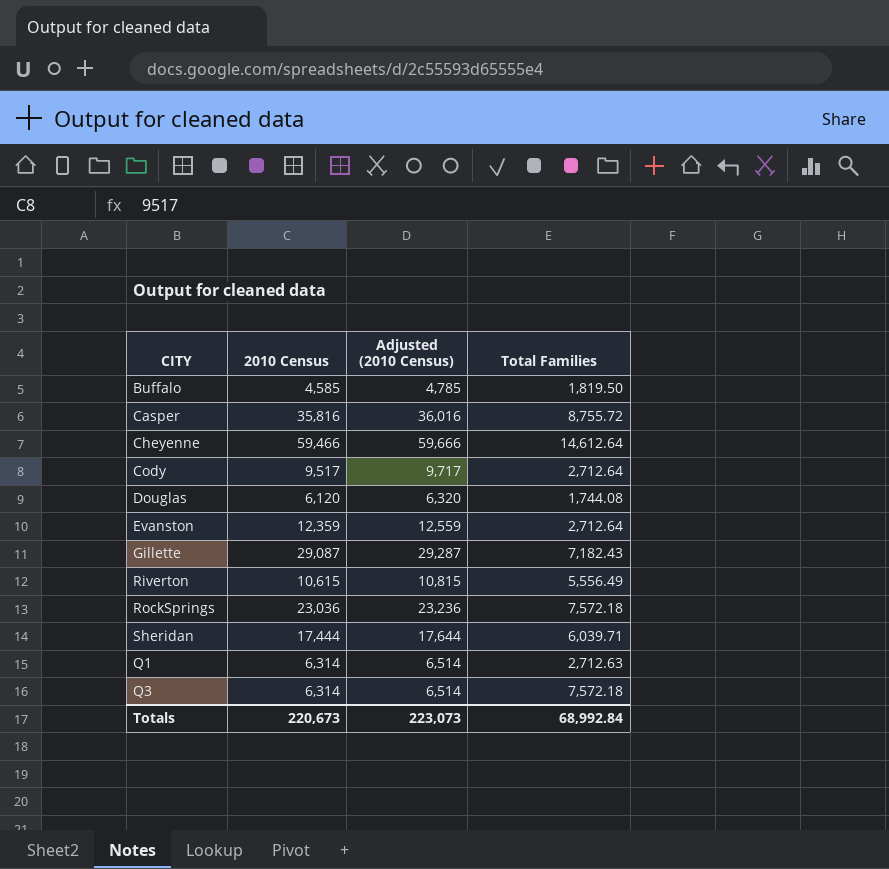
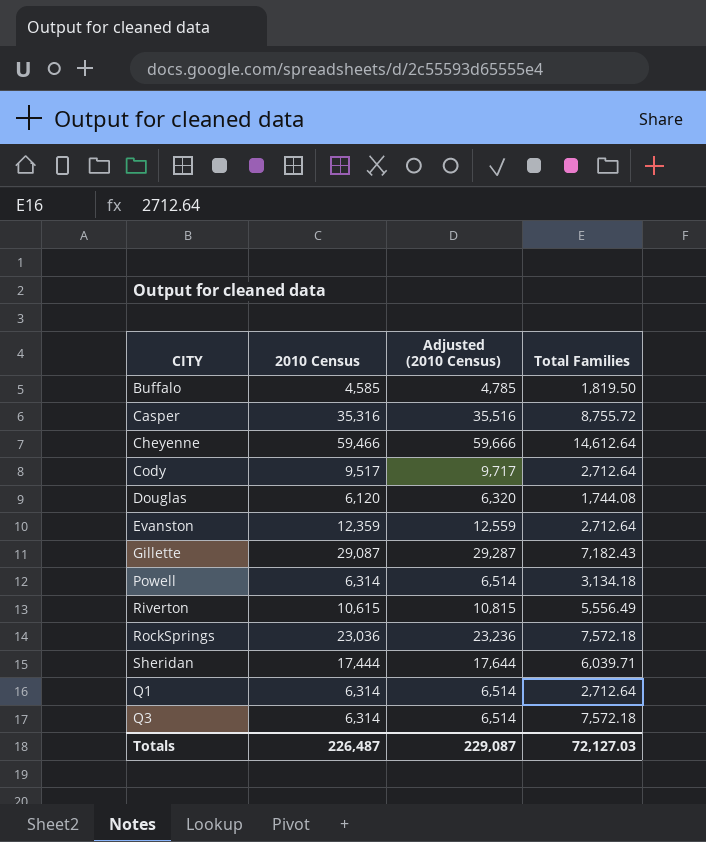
Casper | 2010 Census: 35,816 -> 35,316
Casper | Adjusted (2010 Census): 36,016 -> 35,516
row Powell: none -> 6,314 | 6,514 | 3,134.18
Q1 | Total Families: 2,712.63 -> 2,712.64
Totals | 2010 Census: 220,673 -> 226,487
Totals | Adjusted (2010 Census): 223,073 -> 229,087
Totals | Total Families: 68,992.84 -> 72,127.03

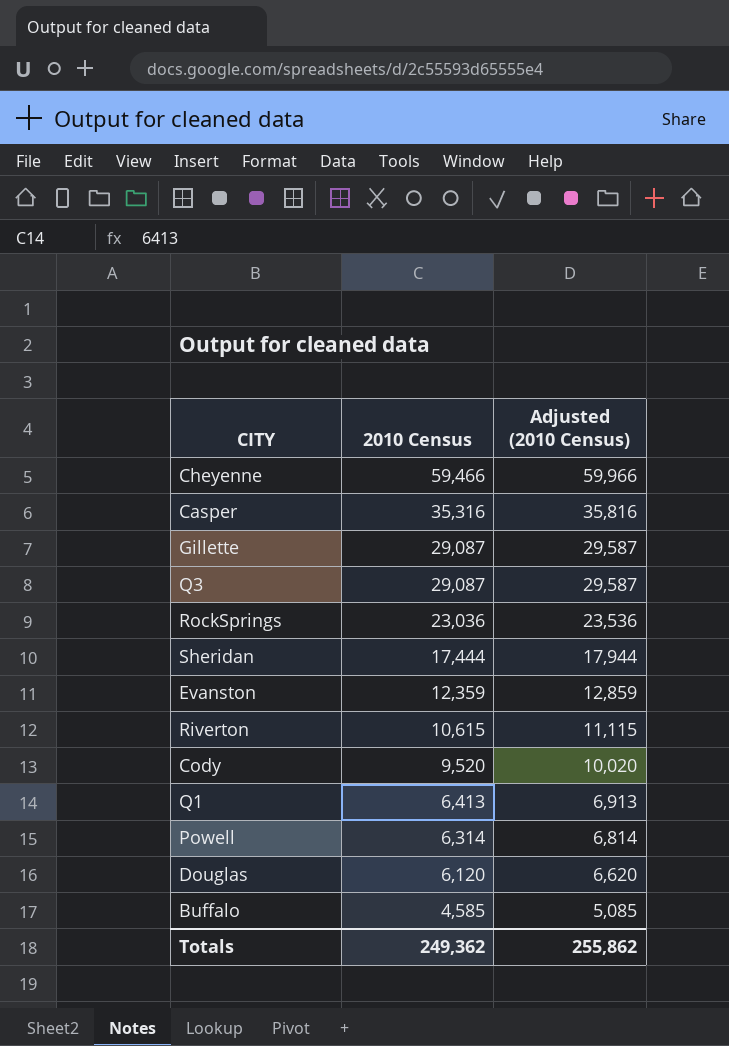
row order: none -> 2010 Census descending
column Total Families | position: 4 -> none
column Adjusted (2010 Census) | formula: [2010 Census] + 200 -> [2010 Census] + 500
Q3 | 2010 Census: 6,314 -> 29,087
Cody | 2010 Census: 9,517 -> 9,520
Q1 | 2010 Census: 6,314 -> 6,413
Totals | 2010 Census: 226,487 -> 249,362
Totals | Adjusted (2010 Census): 229,087 -> 255,862

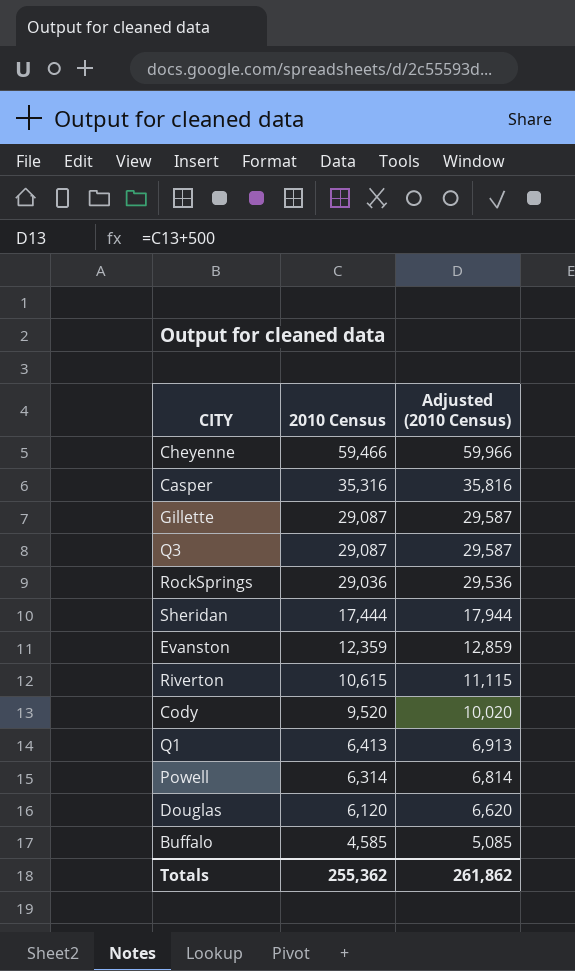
RockSprings | 2010 Census: 23,036 -> 29,036
RockSprings | Adjusted (2010 Census): 23,536 -> 29,536
Totals | 2010 Census: 249,362 -> 255,362
Totals | Adjusted (2010 Census): 255,862 -> 261,862

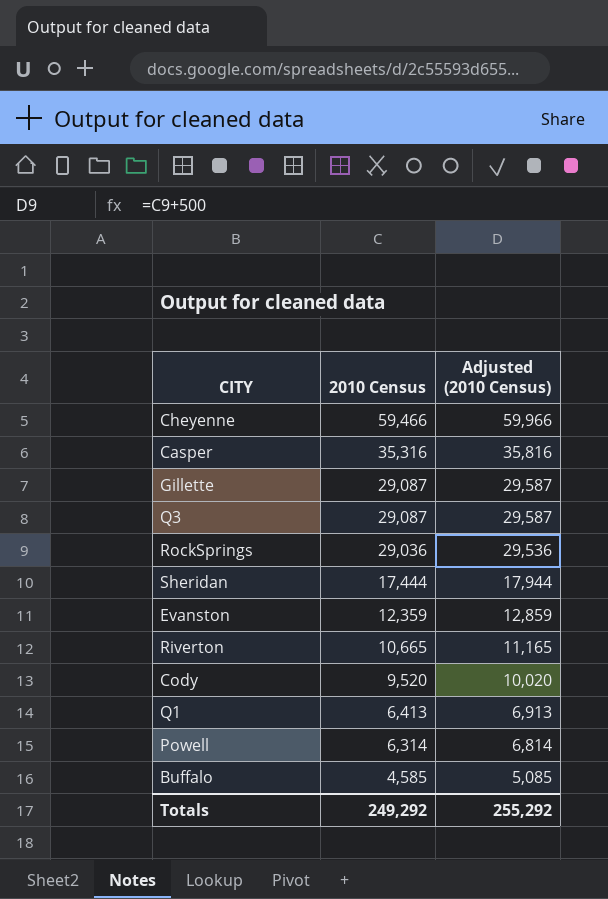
row Douglas: 6,120 | 6,620 -> none
Riverton | 2010 Census: 10,615 -> 10,665
Riverton | Adjusted (2010 Census): 11,115 -> 11,165
Totals | 2010 Census: 255,362 -> 249,292
Totals | Adjusted (2010 Census): 261,862 -> 255,292

